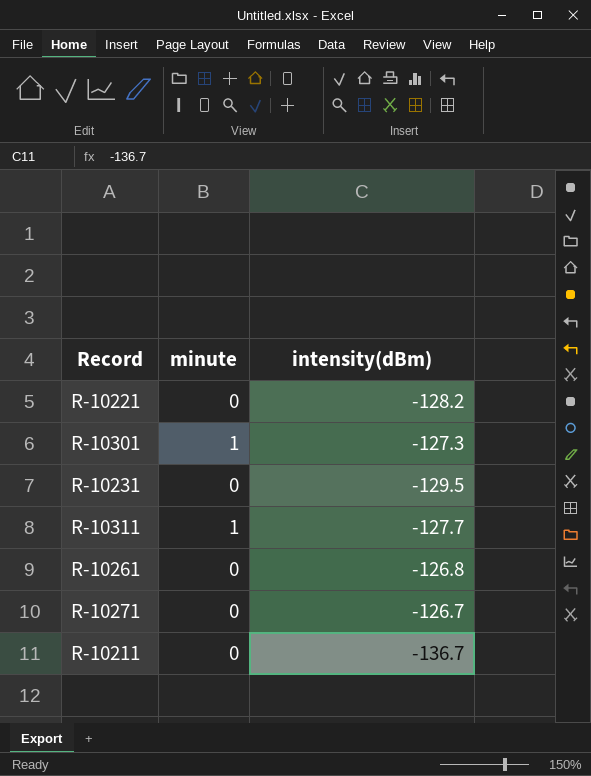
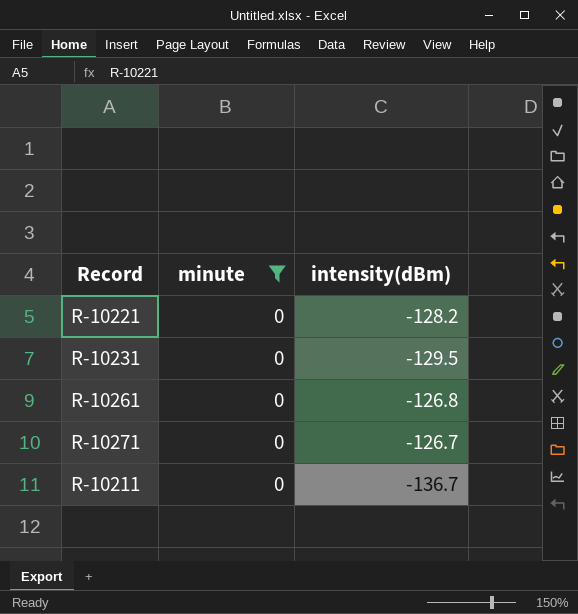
filter: none -> minute = 0

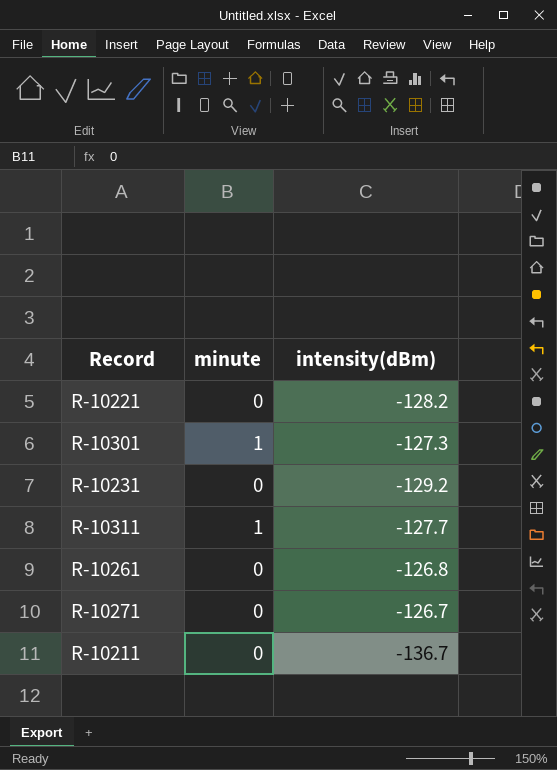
filter: minute = 0 -> none
R-10231 | intensity(dBm): -129.5 -> -129.2

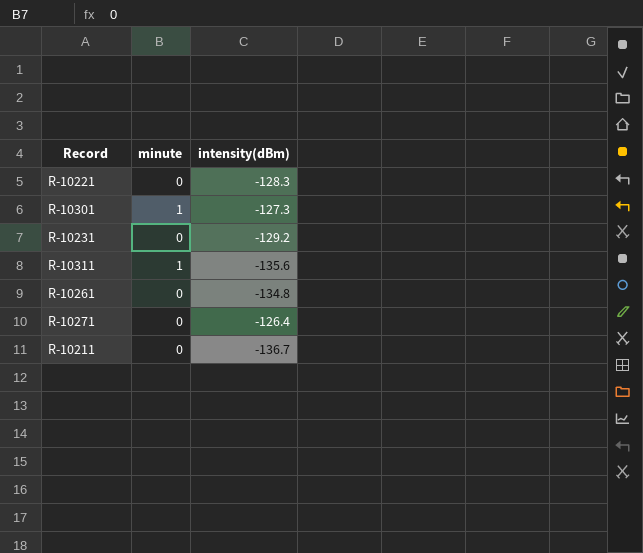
R-10221 | intensity(dBm): -128.2 -> -128.3
R-10311 | intensity(dBm): -127.7 -> -135.6
R-10261 | intensity(dBm): -126.8 -> -134.8
R-10271 | intensity(dBm): -126.7 -> -126.4

